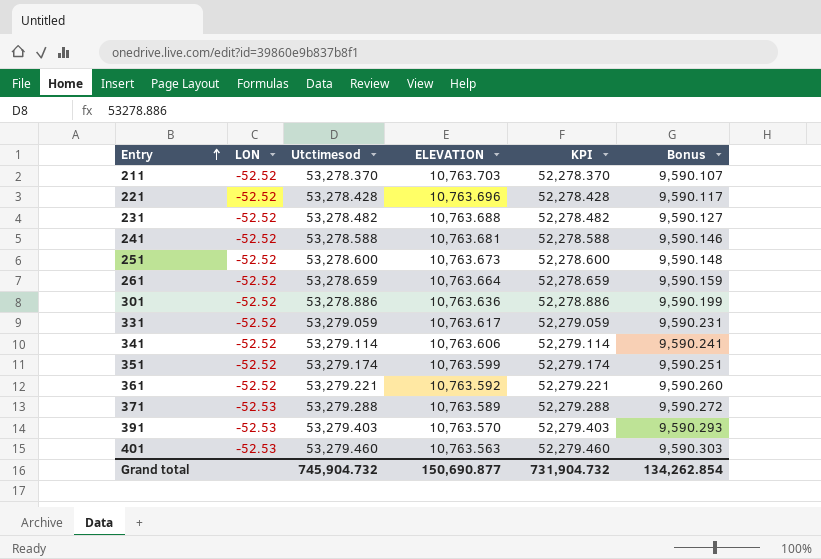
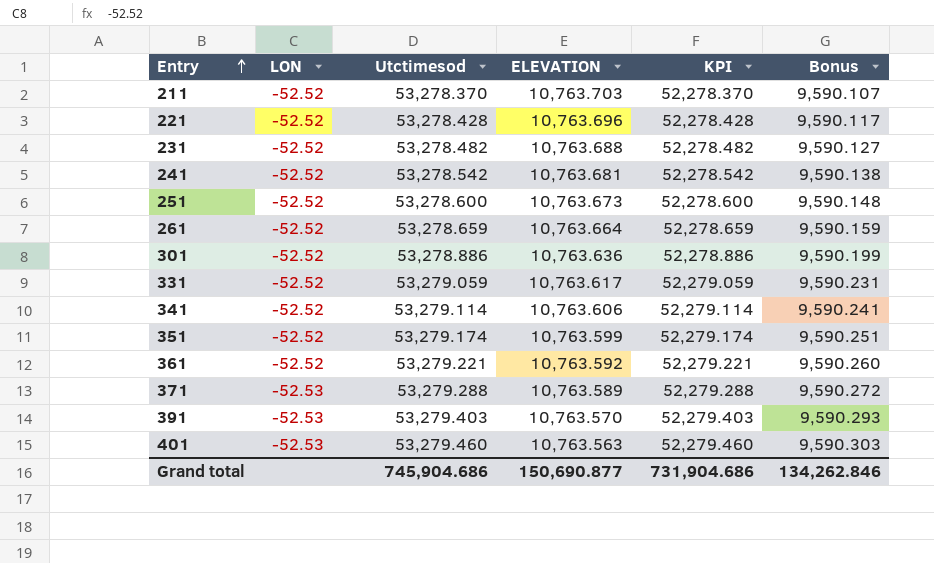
241 | Utctimesod: 53,278.588 -> 53,278.542
241 | KPI: 52,278.588 -> 52,278.542
241 | Bonus: 9,590.146 -> 9,590.138
Grand total | Utctimesod: 745,904.732 -> 745,904.686
Grand total | KPI: 731,904.732 -> 731,904.686
Grand total | Bonus: 134,262.854 -> 134,262.846

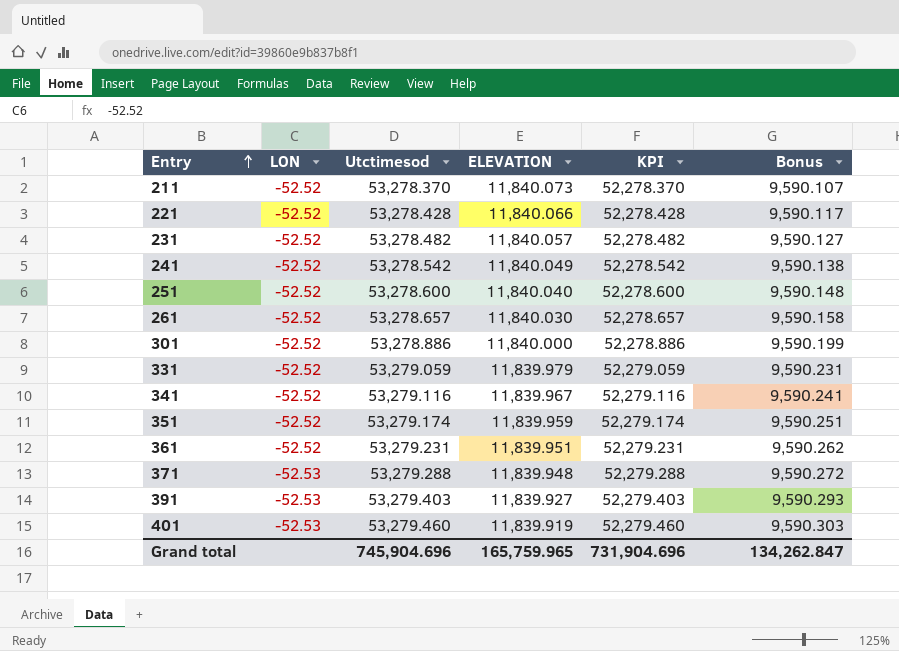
211 | ELEVATION: 10,763.703 -> 11,840.073
221 | ELEVATION: 10,763.696 -> 11,840.066
231 | ELEVATION: 10,763.688 -> 11,840.057
241 | ELEVATION: 10,763.681 -> 11,840.049
251 | ELEVATION: 10,763.673 -> 11,840.040
261 | Utctimesod: 53,278.659 -> 53,278.657
261 | ELEVATION: 10,763.664 -> 11,840.030
261 | KPI: 52,278.659 -> 52,278.657
261 | Bonus: 9,590.159 -> 9,590.158
301 | ELEVATION: 10,763.636 -> 11,840.000
331 | ELEVATION: 10,763.617 -> 11,839.979
341 | Utctimesod: 53,279.114 -> 53,279.116
341 | ELEVATION: 10,763.606 -> 11,839.967
341 | KPI: 52,279.114 -> 52,279.116
351 | ELEVATION: 10,763.599 -> 11,839.959
361 | Utctimesod: 53,279.221 -> 53,279.231
361 | ELEVATION: 10,763.592 -> 11,839.951
361 | KPI: 52,279.221 -> 52,279.231
361 | Bonus: 9,590.260 -> 9,590.262
371 | ELEVATION: 10,763.589 -> 11,839.948
391 | ELEVATION: 10,763.570 -> 11,839.927
401 | ELEVATION: 10,763.563 -> 11,839.919
Grand total | Utctimesod: 745,904.686 -> 745,904.696
Grand total | ELEVATION: 150,690.877 -> 165,759.965
Grand total | KPI: 731,904.686 -> 731,904.696
Grand total | Bonus: 134,262.846 -> 134,262.847

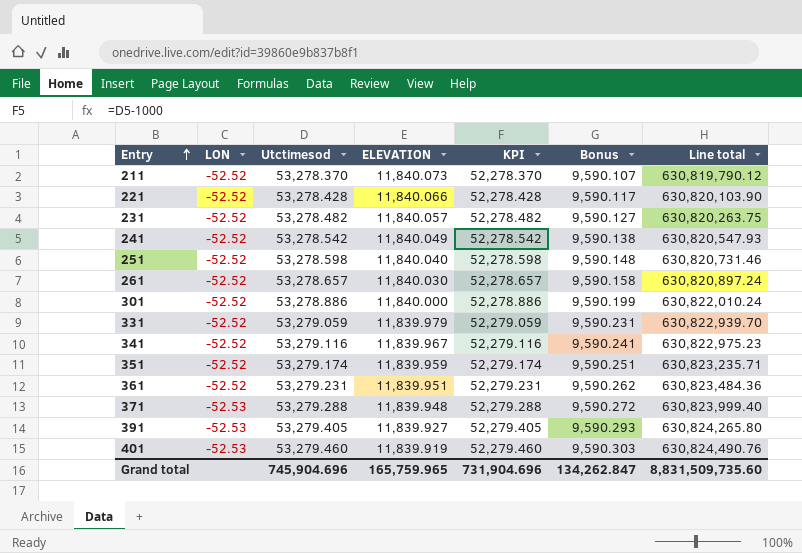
column Line total | formula: none -> [Utctimesod] * [ELEVATION]
251 | Utctimesod: 53,278.600 -> 53,278.598
251 | KPI: 52,278.600 -> 52,278.598
391 | Utctimesod: 53,279.403 -> 53,279.405
391 | KPI: 52,279.403 -> 52,279.405

